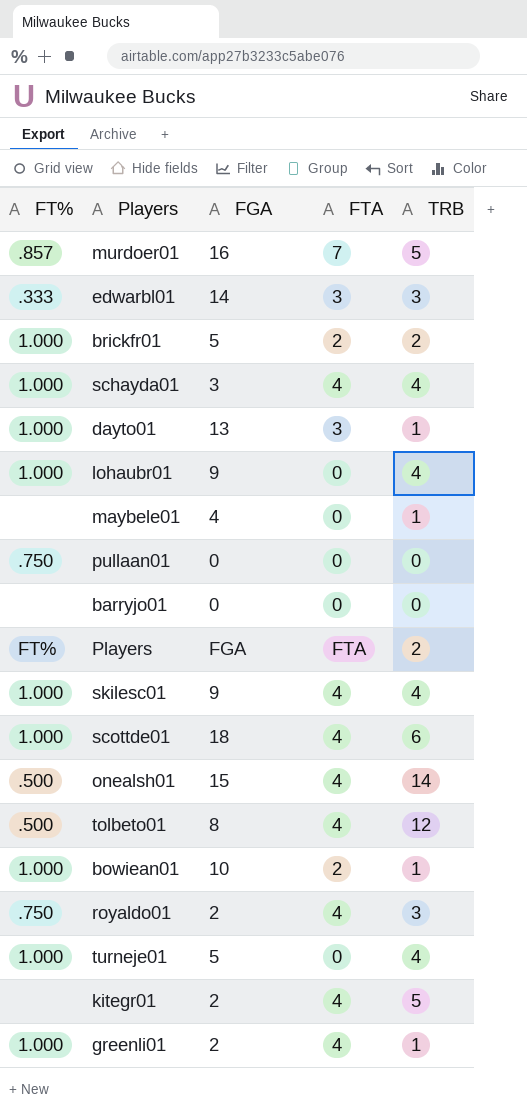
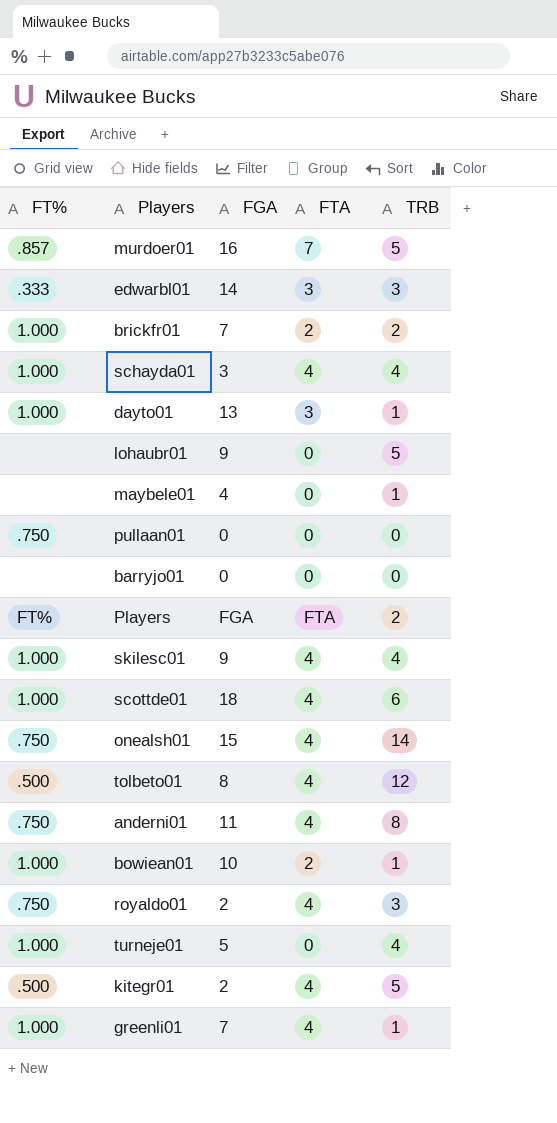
brickfr01 | FGA: 5 -> 7
lohaubr01 | FT%: 1.000 -> none
lohaubr01 | TRB: 4 -> 5
onealsh01 | FT%: .500 -> .750
row anderni01: none -> .750 | 11 | 4 | 8
kitegr01 | FT%: none -> .500
greenli01 | FGA: 2 -> 7

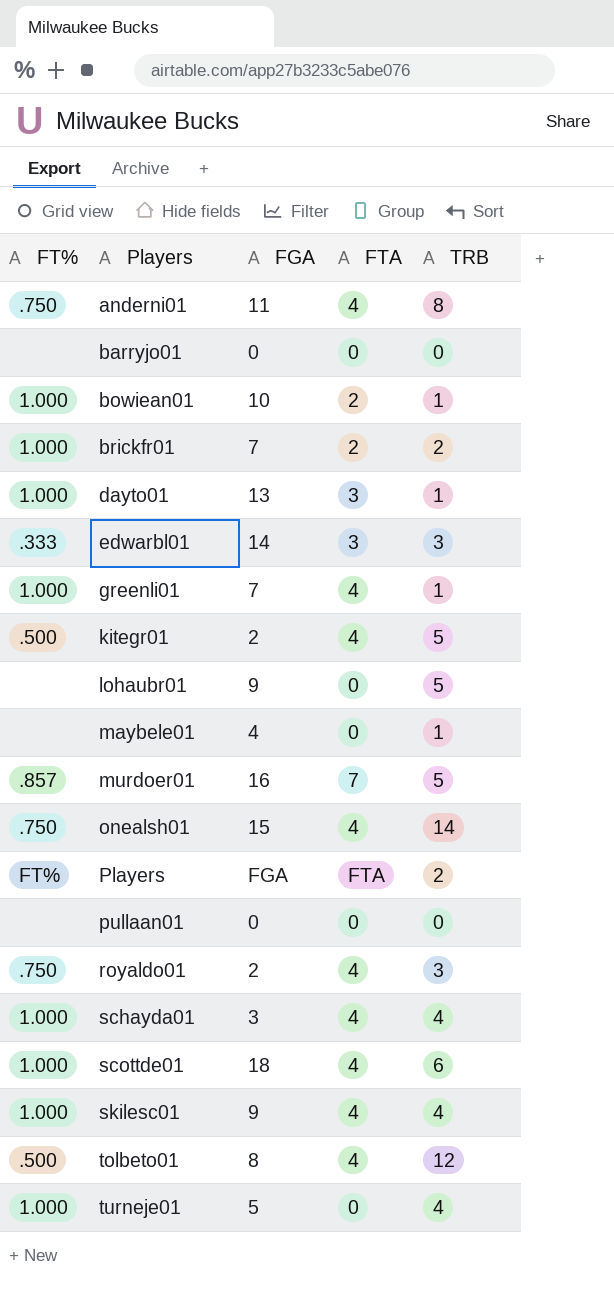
row order: none -> Players ascending
pullaan01 | FT%: .750 -> none

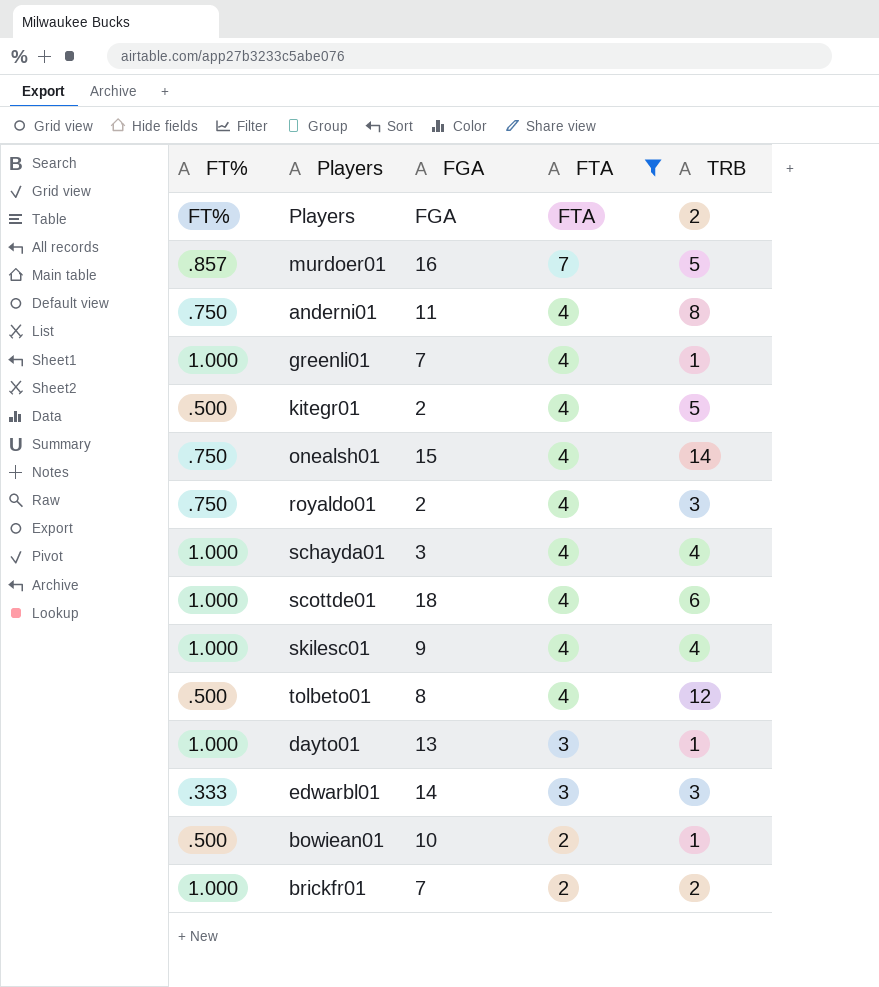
filter: none -> FTA != 0
row order: Players ascending -> FTA descending
bowiean01 | FT%: 1.000 -> .500

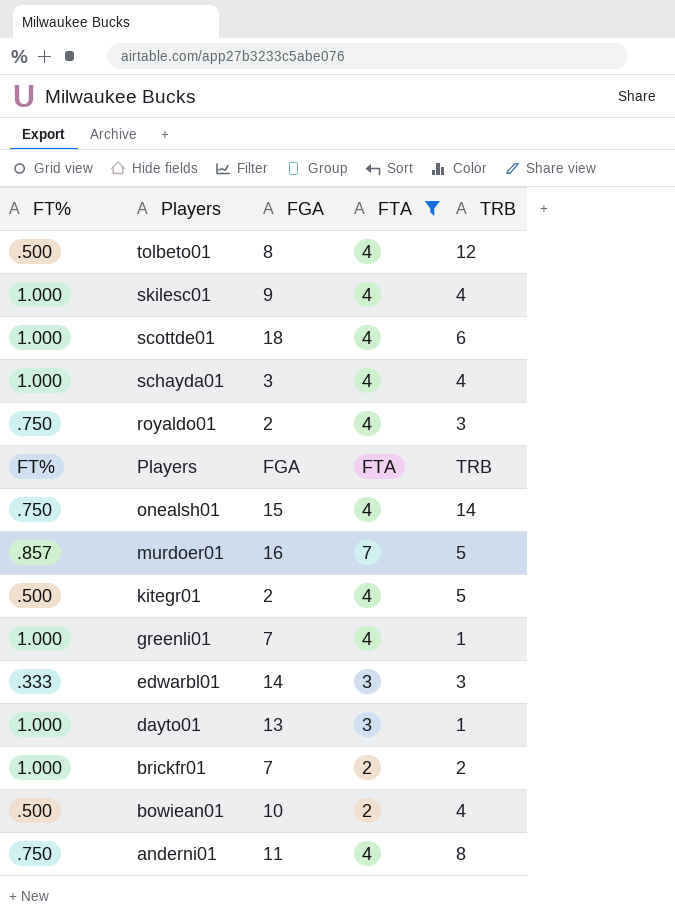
row order: FTA descending -> Players descending
Players | TRB: 2 -> TRB
bowiean01 | TRB: 1 -> 4

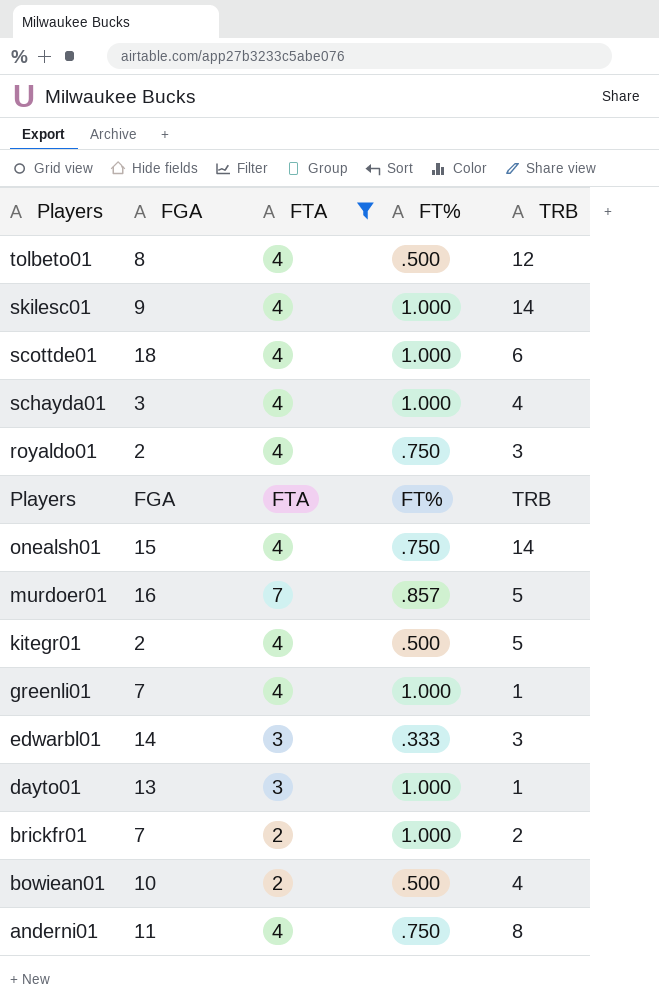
column FT% | position: 1 -> 4
skilesc01 | TRB: 4 -> 14

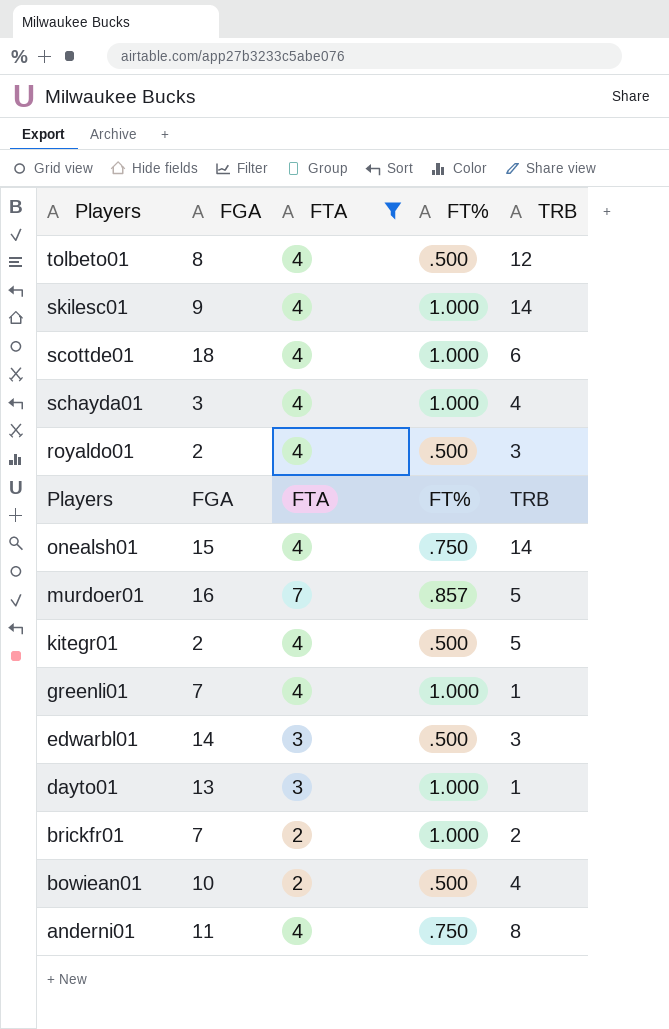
royaldo01 | FT%: .750 -> .500
edwarbl01 | FT%: .333 -> .500

